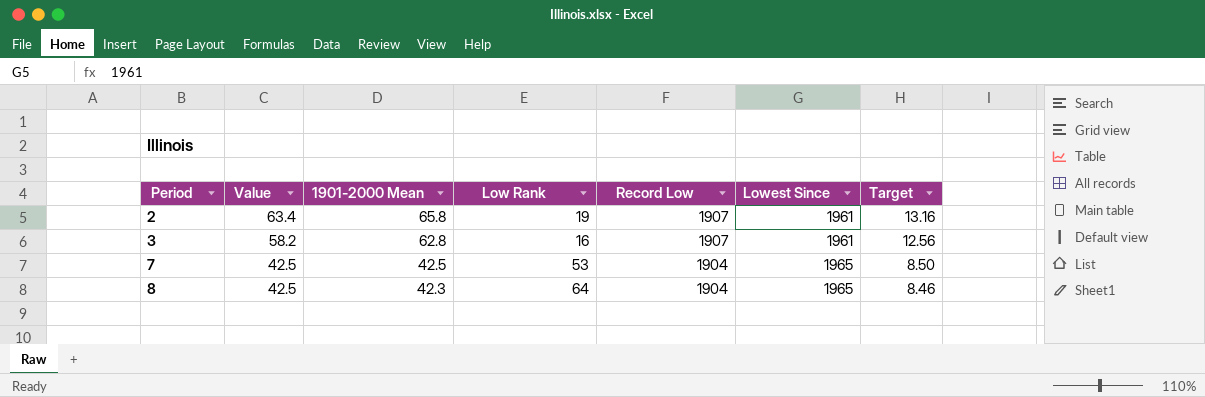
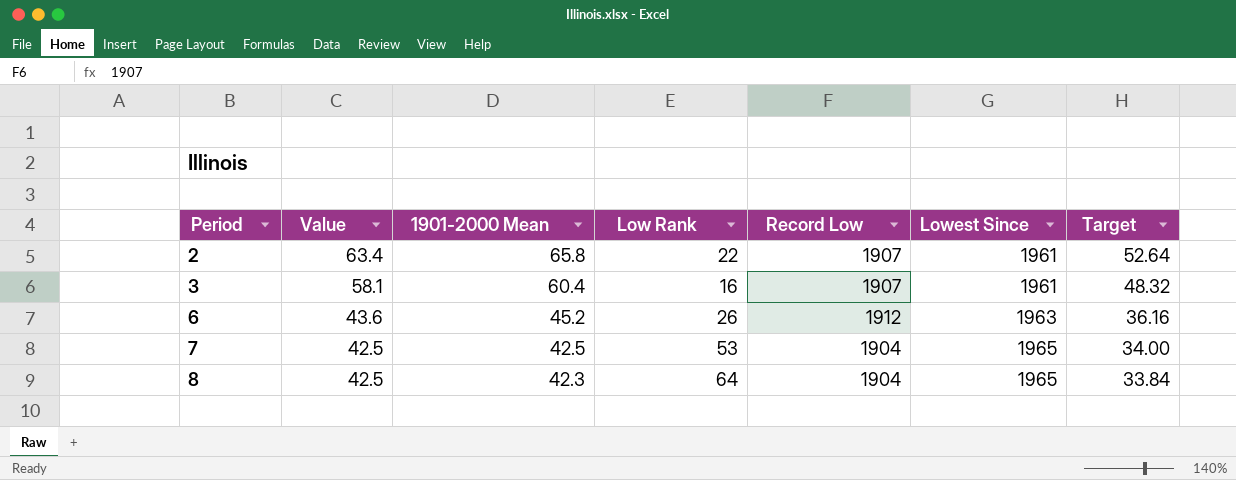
column Target | formula: [1901-2000 Mean] * 0.2 -> [1901-2000 Mean] * 0.8
2 | Low Rank: 19 -> 22
3 | Value: 58.2 -> 58.1
3 | 1901-2000 Mean: 62.8 -> 60.4
row 6: none -> 43.6 | 45.2 | 26 | 1912 | 1963 | 36.16

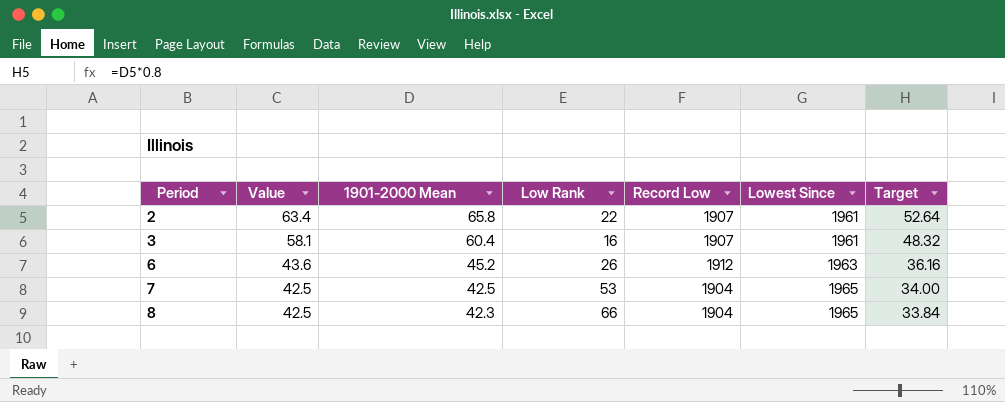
8 | Low Rank: 64 -> 66

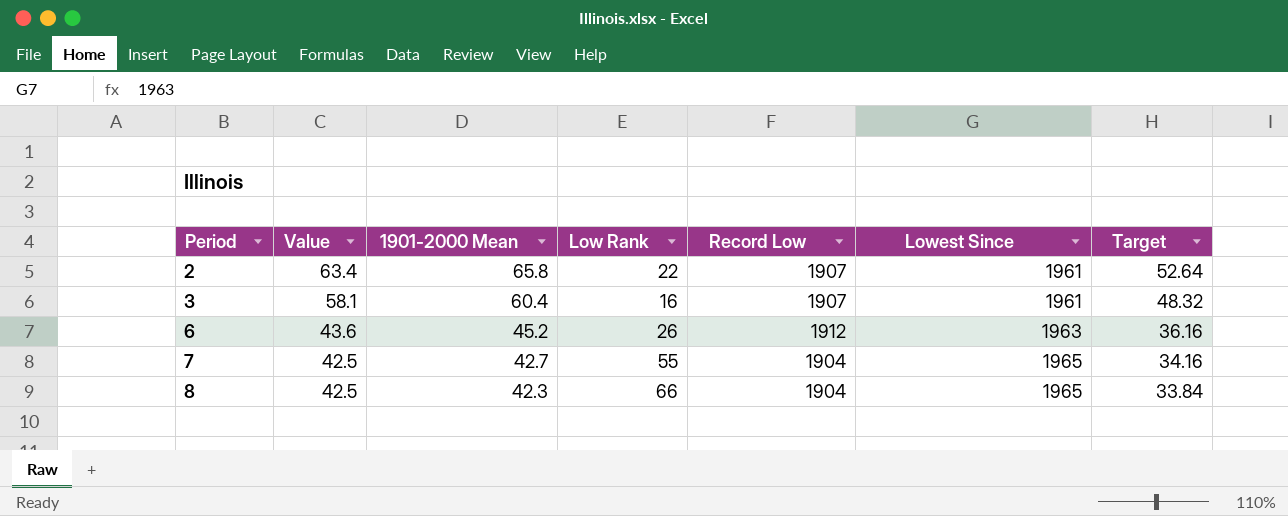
7 | 1901-2000 Mean: 42.5 -> 42.7
7 | Low Rank: 53 -> 55
7 | Target: 34.00 -> 34.16

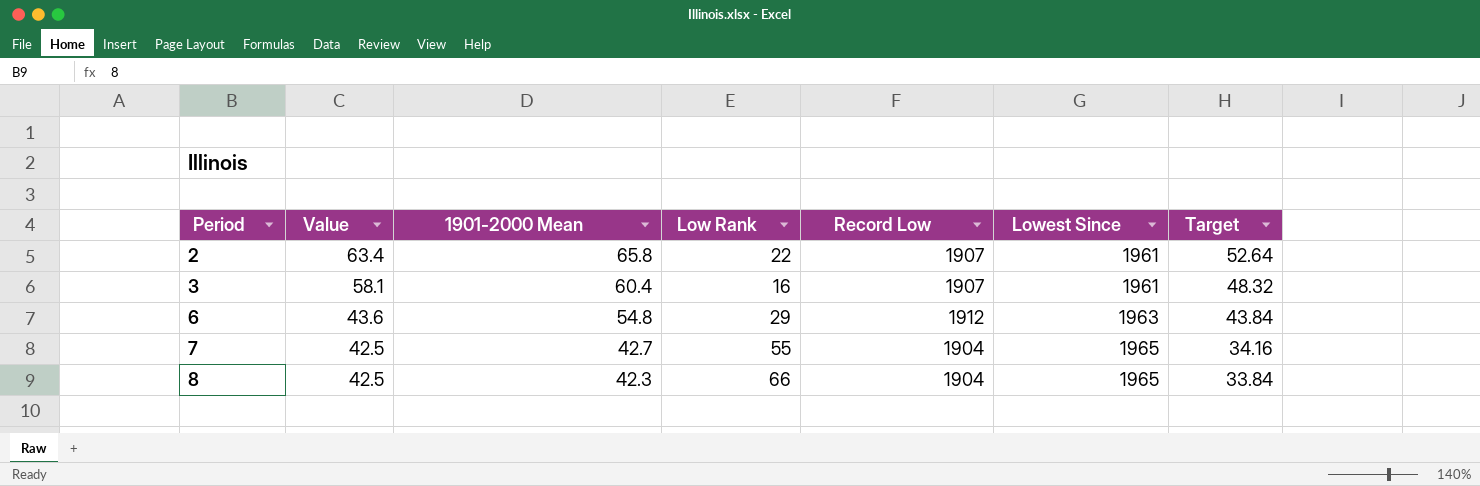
6 | 1901-2000 Mean: 45.2 -> 54.8
6 | Low Rank: 26 -> 29
6 | Target: 36.16 -> 43.84

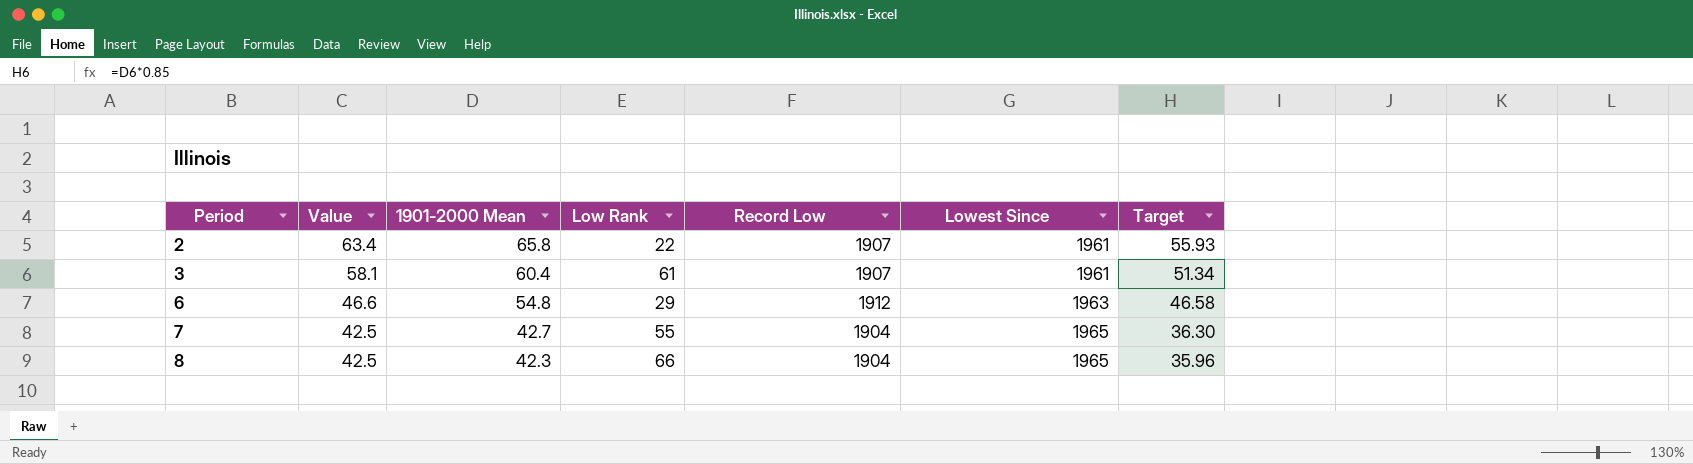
column Target | formula: [1901-2000 Mean] * 0.8 -> [1901-2000 Mean] * 0.85
3 | Low Rank: 16 -> 61
6 | Value: 43.6 -> 46.6

